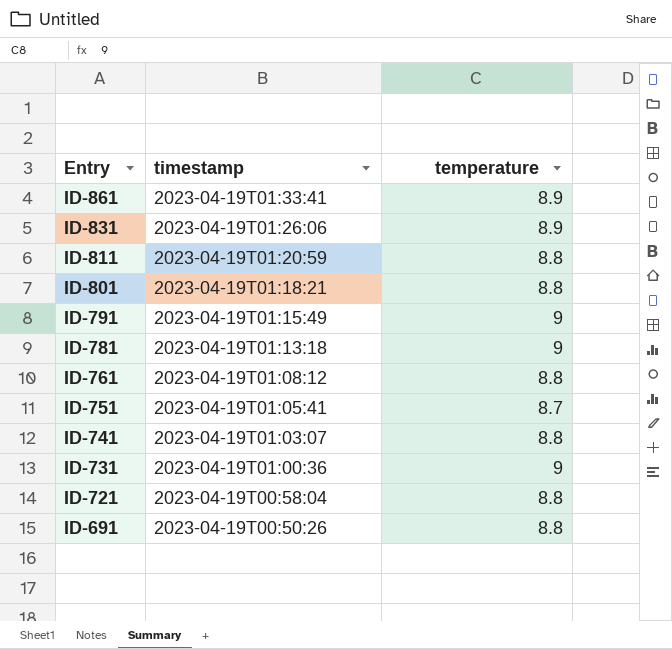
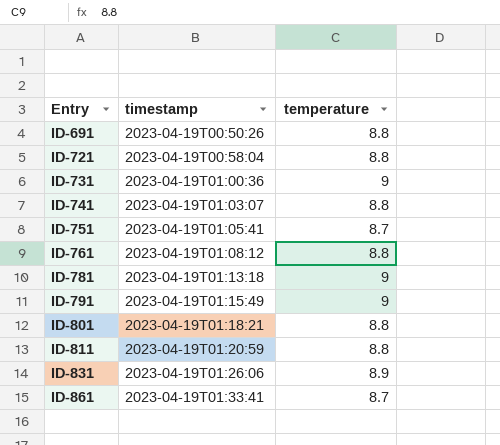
row order: Entry descending -> Entry ascending
ID-861 | temperature: 8.9 -> 8.7

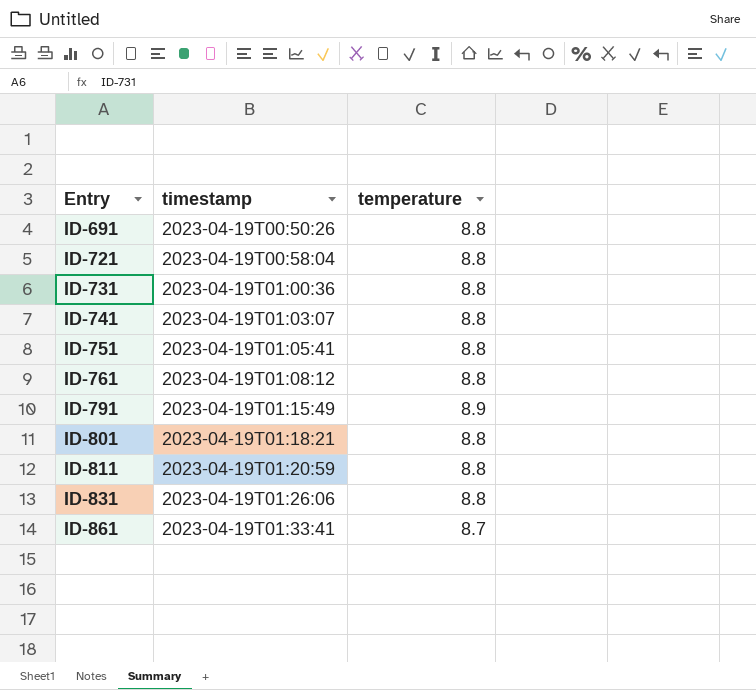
row ID-781: 2023-04-19T01:13:18 | 9 -> none
ID-731 | temperature: 9 -> 8.8
ID-751 | temperature: 8.7 -> 8.8
ID-791 | temperature: 9 -> 8.9
ID-831 | temperature: 8.9 -> 8.8

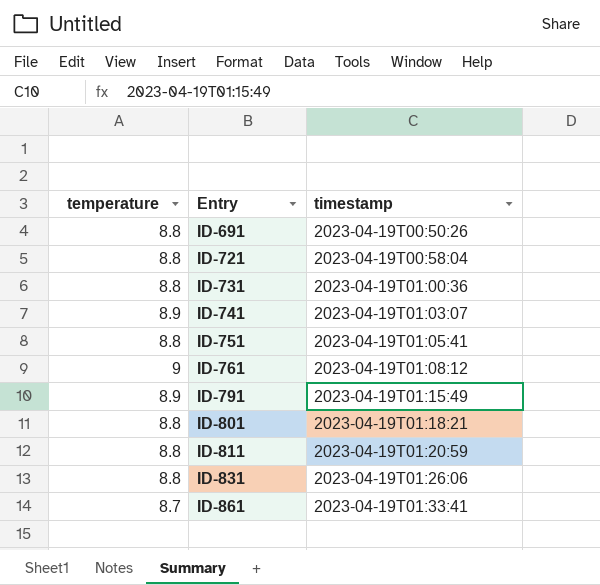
column temperature | position: 3 -> 1
ID-741 | temperature: 8.8 -> 8.9
ID-761 | temperature: 8.8 -> 9

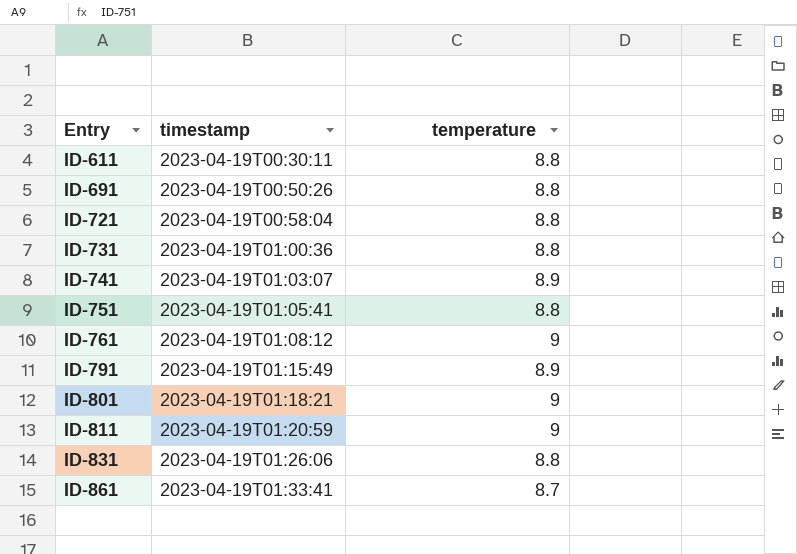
column temperature | position: 1 -> 3
row ID-611: none -> 2023-04-19T00:30:11 | 8.8
ID-801 | temperature: 8.8 -> 9
ID-811 | temperature: 8.8 -> 9

